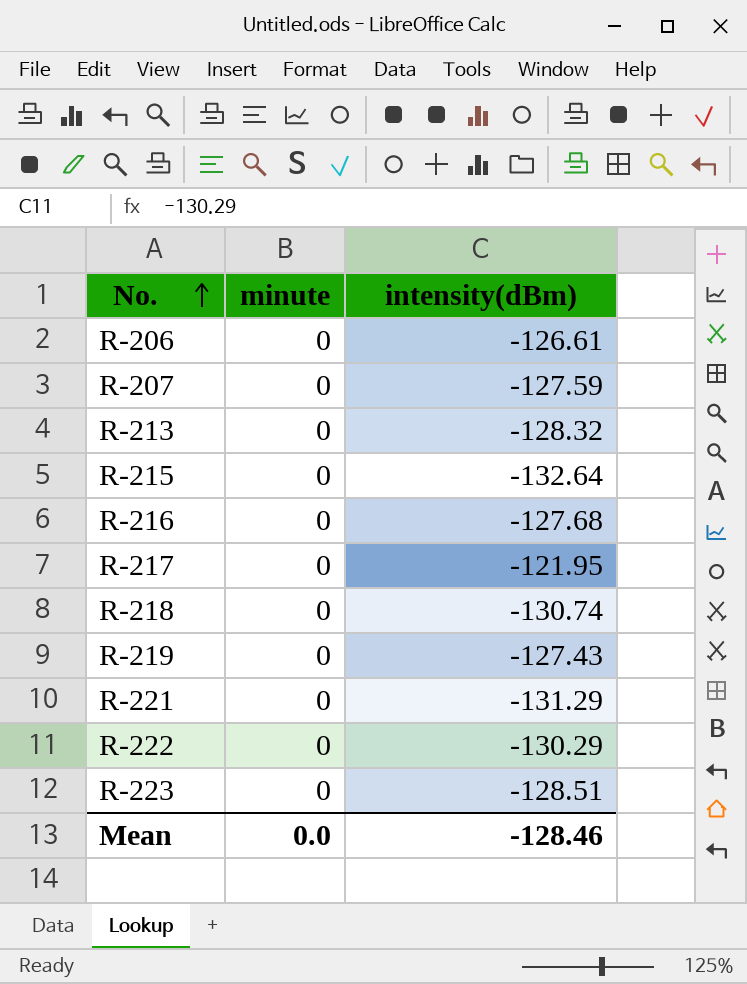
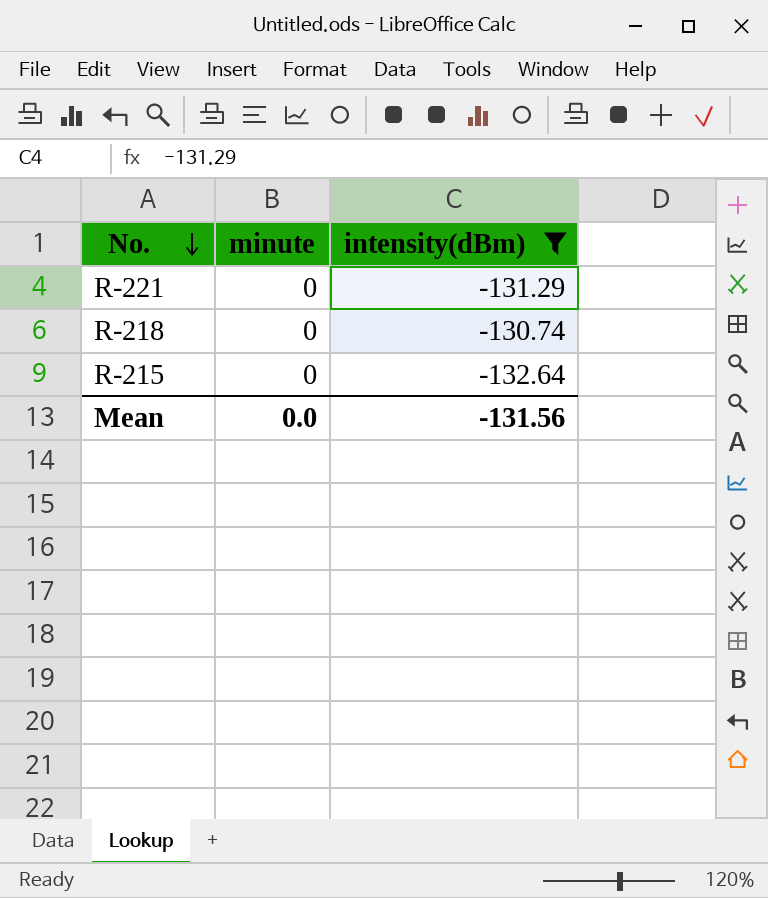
filter: none -> intensity(dBm) <= -130.74
row order: No. ascending -> No. descending
Mean | intensity(dBm): -128.46 -> -131.56

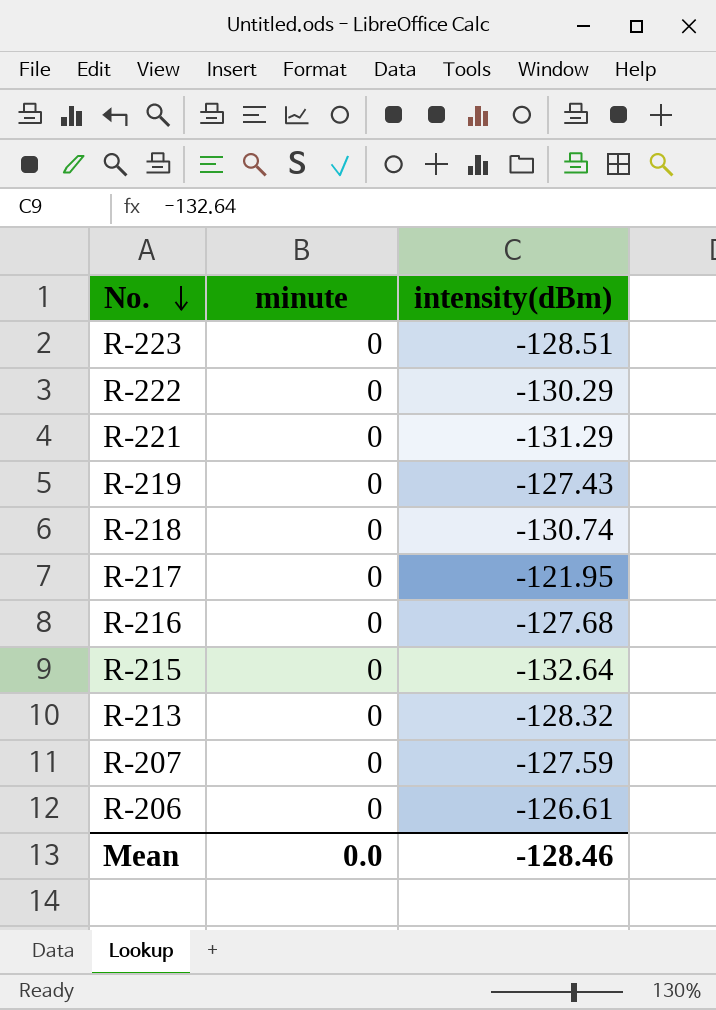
filter: intensity(dBm) <= -130.74 -> none
Mean | intensity(dBm): -131.56 -> -128.46

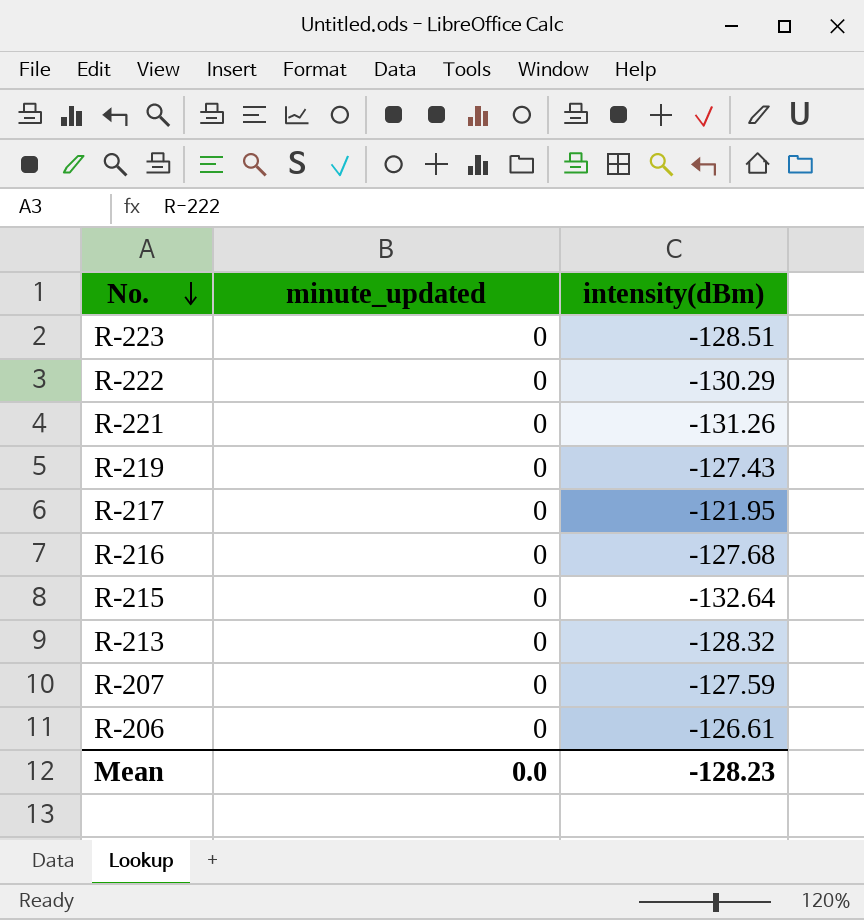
column name: minute -> minute_updated
row R-218: 0 | -130.74 -> none
R-221 | intensity(dBm): -131.29 -> -131.26
Mean | intensity(dBm): -128.46 -> -128.23

